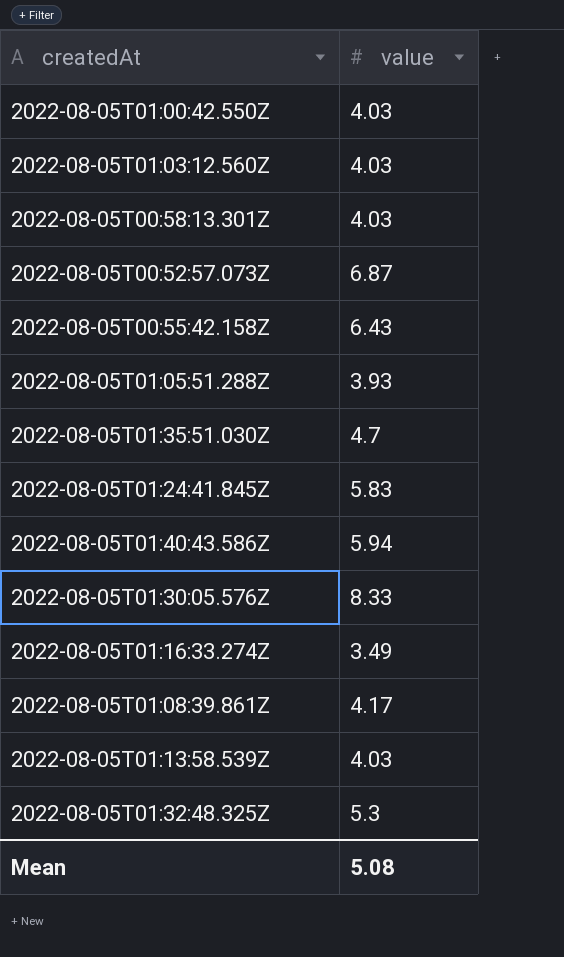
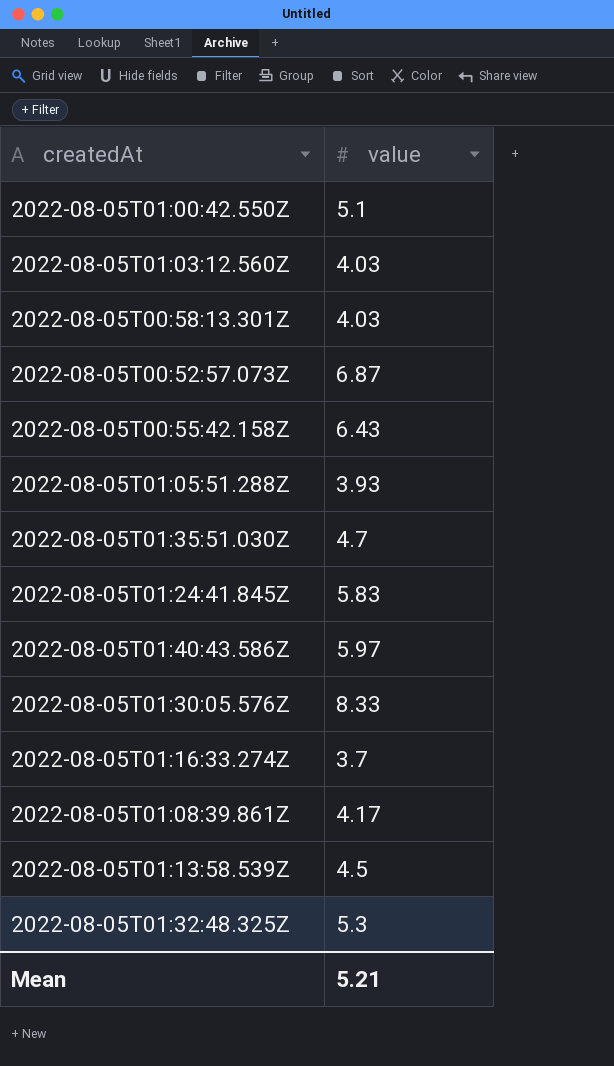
2022-08-05T01:00:42.550Z | value: 4.03 -> 5.1
2022-08-05T01:40:43.586Z | value: 5.94 -> 5.97
2022-08-05T01:16:33.274Z | value: 3.49 -> 3.7
2022-08-05T01:13:58.539Z | value: 4.03 -> 4.5
Mean | value: 5.08 -> 5.21

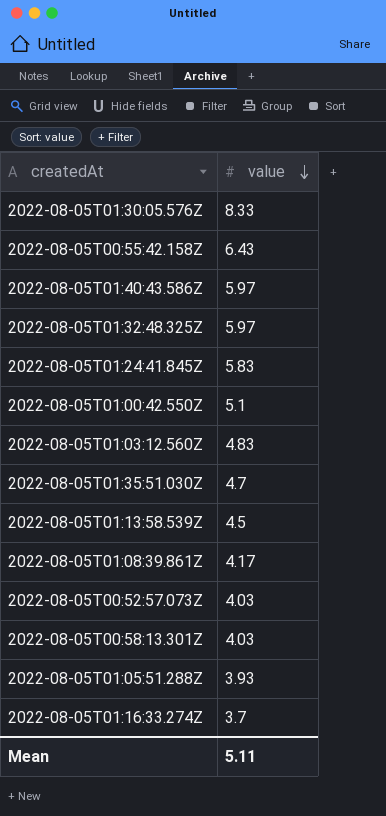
row order: none -> value descending
2022-08-05T01:32:48.325Z | value: 5.3 -> 5.97
2022-08-05T01:03:12.560Z | value: 4.03 -> 4.83
2022-08-05T00:52:57.073Z | value: 6.87 -> 4.03
Mean | value: 5.21 -> 5.11

